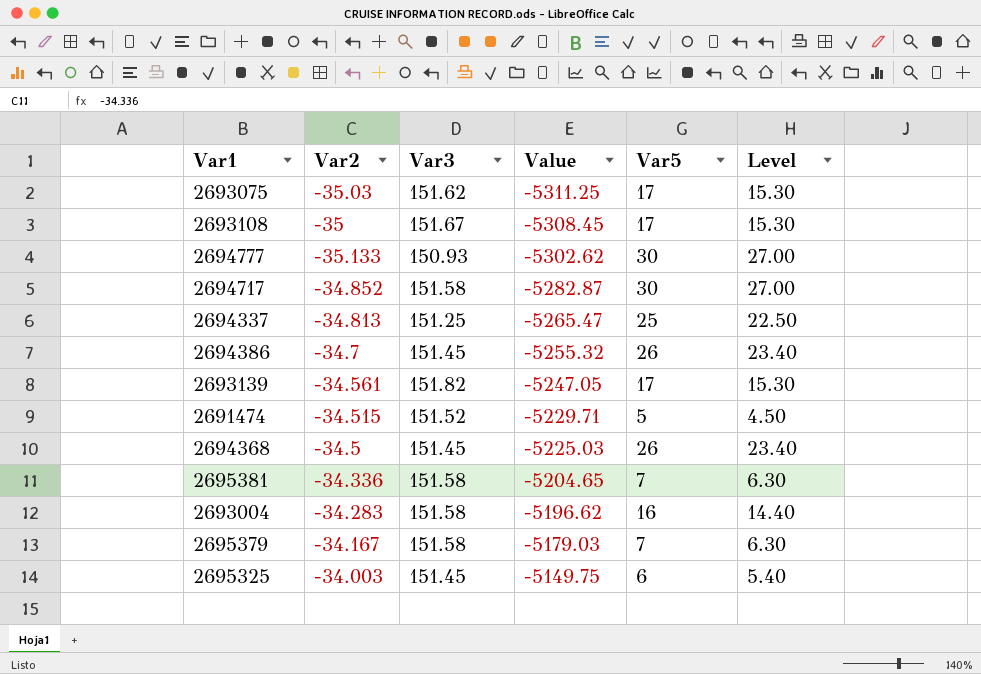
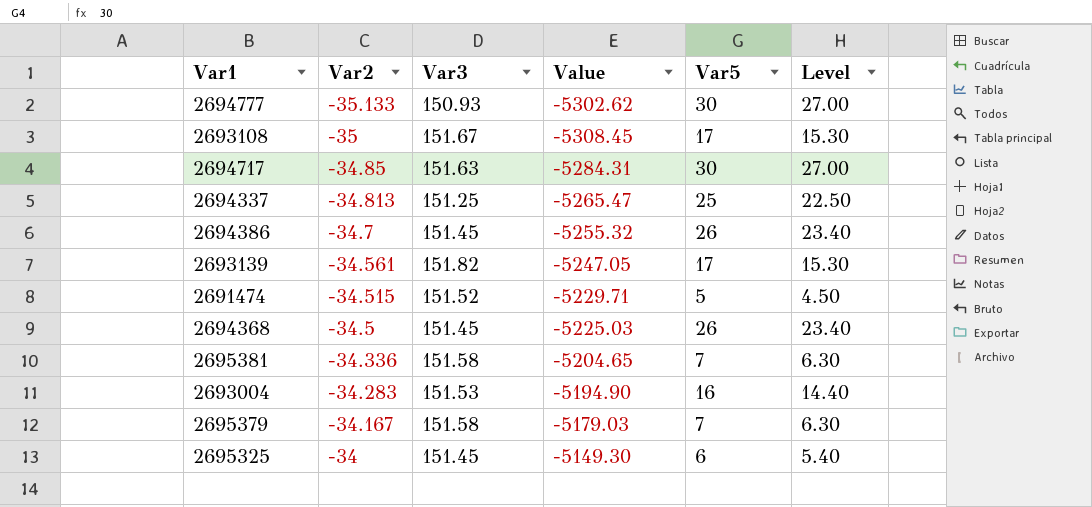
row order: Value ascending -> Var2 ascending
row 2693075: -35.03 | 151.62 | -5311.25 | 17 | 15.30 -> none
2694717 | Var2: -34.852 -> -34.85
2694717 | Var3: 151.58 -> 151.63
2694717 | Value: -5282.87 -> -5284.31
2693004 | Var3: 151.58 -> 151.53
2693004 | Value: -5196.62 -> -5194.90
2695325 | Var2: -34.003 -> -34
2695325 | Value: -5149.75 -> -5149.30

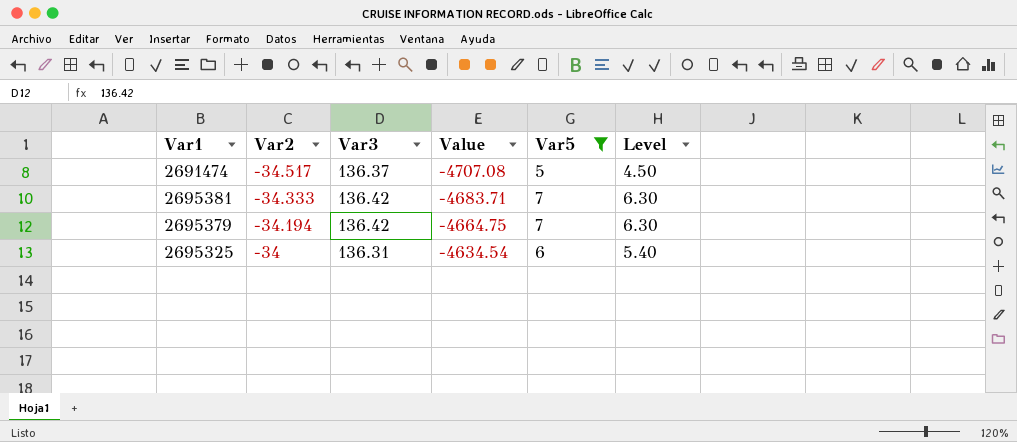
filter: none -> Var5 <= 7
2691474 | Var2: -34.515 -> -34.517
2691474 | Var3: 151.52 -> 136.37
2691474 | Value: -5229.71 -> -4707.08
2695381 | Var2: -34.336 -> -34.333
2695381 | Var3: 151.58 -> 136.42
2695381 | Value: -5204.65 -> -4683.71
2695379 | Var2: -34.167 -> -34.194
2695379 | Var3: 151.58 -> 136.42
2695379 | Value: -5179.03 -> -4664.75
2695325 | Var3: 151.45 -> 136.31
2695325 | Value: -5149.30 -> -4634.54

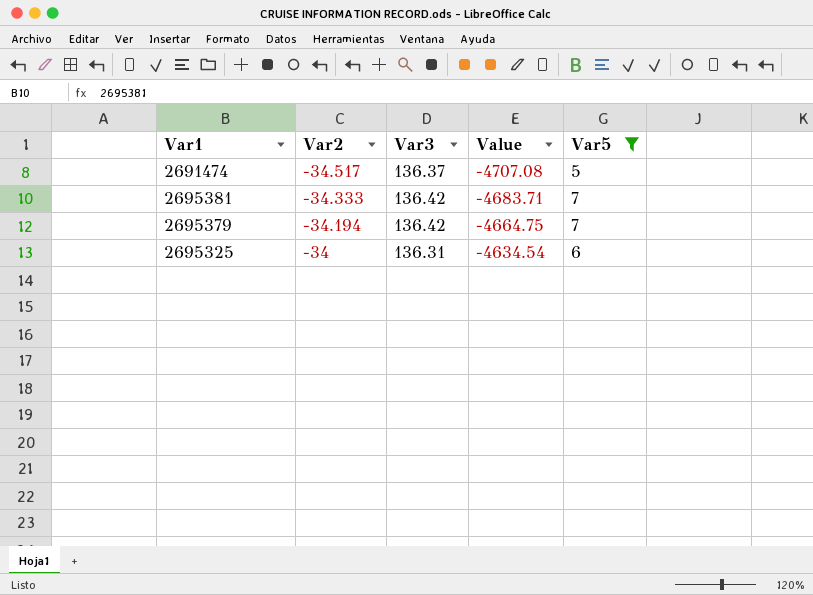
column Level | formula: [Var5] * 0.9 -> none

